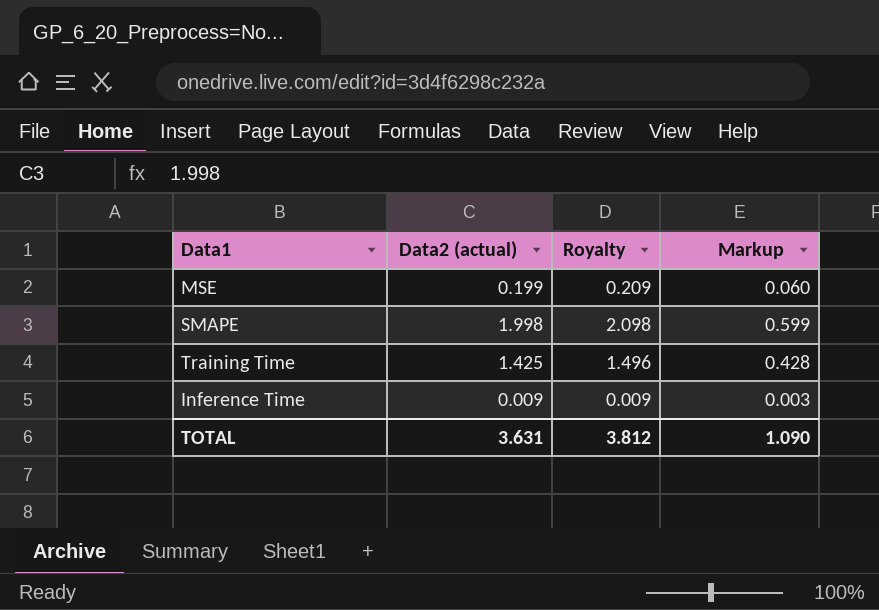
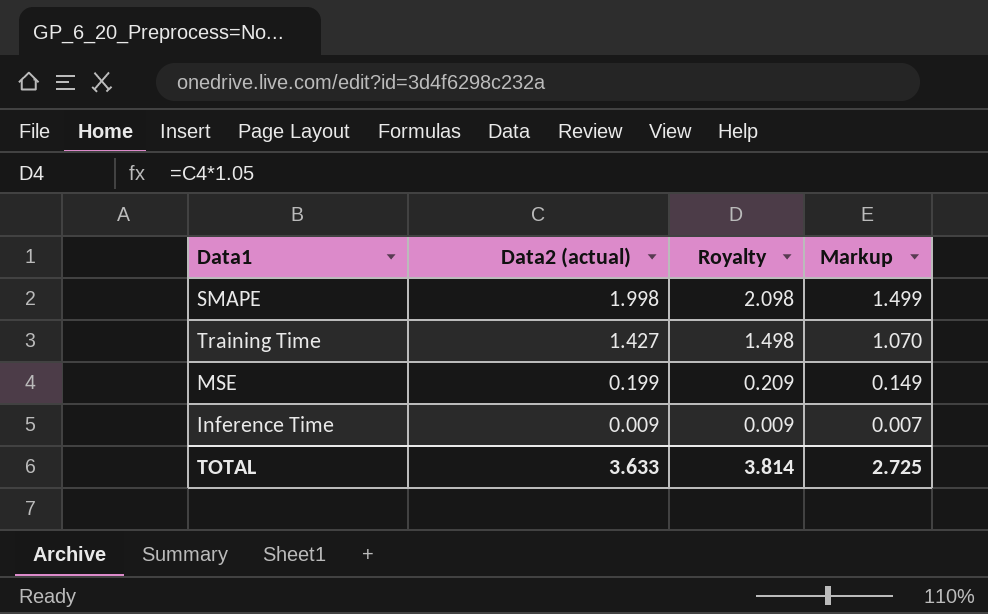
row order: none -> Data2 (actual) descending
column Markup | formula: [Data2 (actual)] * 0.3 -> [Data2 (actual)] * 0.75
Training Time | Data2 (actual): 1.425 -> 1.427
Training Time | Royalty: 1.496 -> 1.498
TOTAL | Data2 (actual): 3.631 -> 3.633
TOTAL | Royalty: 3.812 -> 3.814
TOTAL | Markup: 1.090 -> 2.725

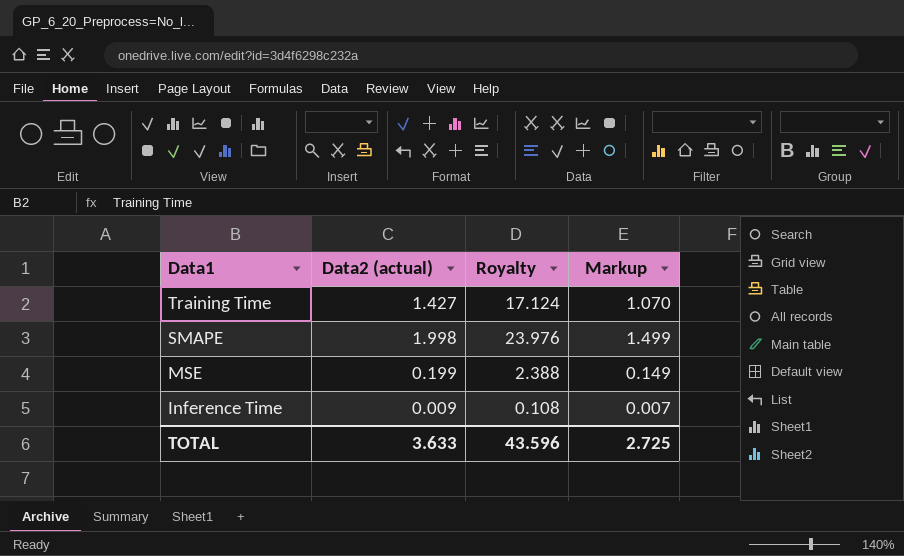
row order: Data2 (actual) descending -> Data1 descending
column Royalty | formula: [Data2 (actual)] * 1.05 -> [Data2 (actual)] * 12
TOTAL | Royalty: 3.814 -> 43.596

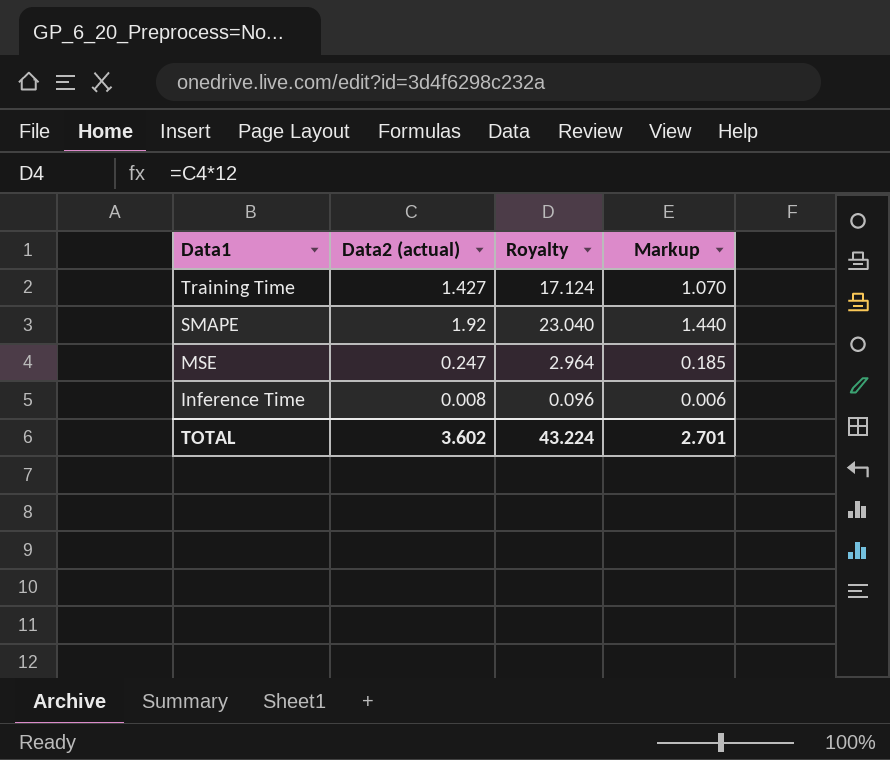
SMAPE | Data2 (actual): 1.998 -> 1.92
SMAPE | Royalty: 23.976 -> 23.040
SMAPE | Markup: 1.499 -> 1.440
MSE | Data2 (actual): 0.199 -> 0.247
MSE | Royalty: 2.388 -> 2.964
MSE | Markup: 0.149 -> 0.185
Inference Time | Data2 (actual): 0.009 -> 0.008
Inference Time | Royalty: 0.108 -> 0.096
Inference Time | Markup: 0.007 -> 0.006
TOTAL | Data2 (actual): 3.633 -> 3.602
TOTAL | Royalty: 43.596 -> 43.224
TOTAL | Markup: 2.725 -> 2.701

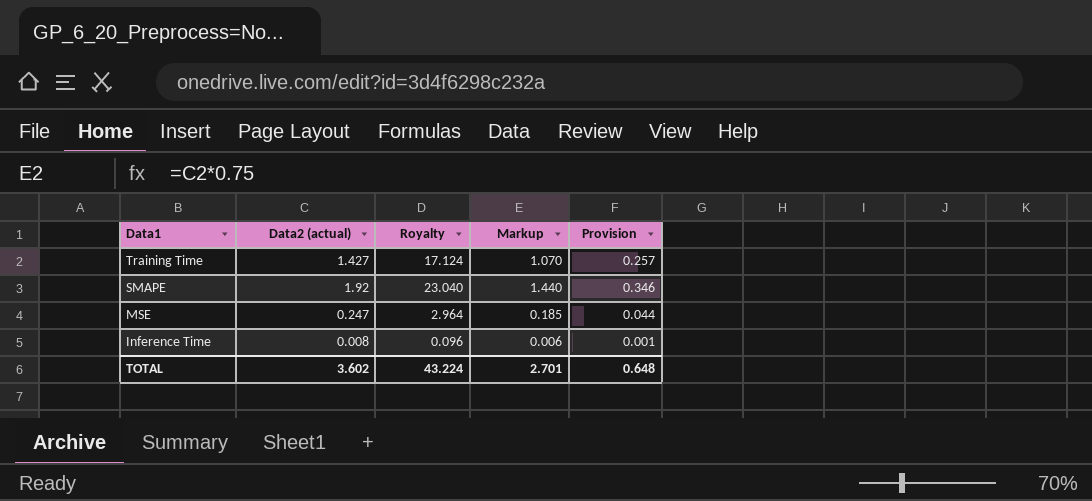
column Provision | formula: none -> [Data2 (actual)] * 0.18

